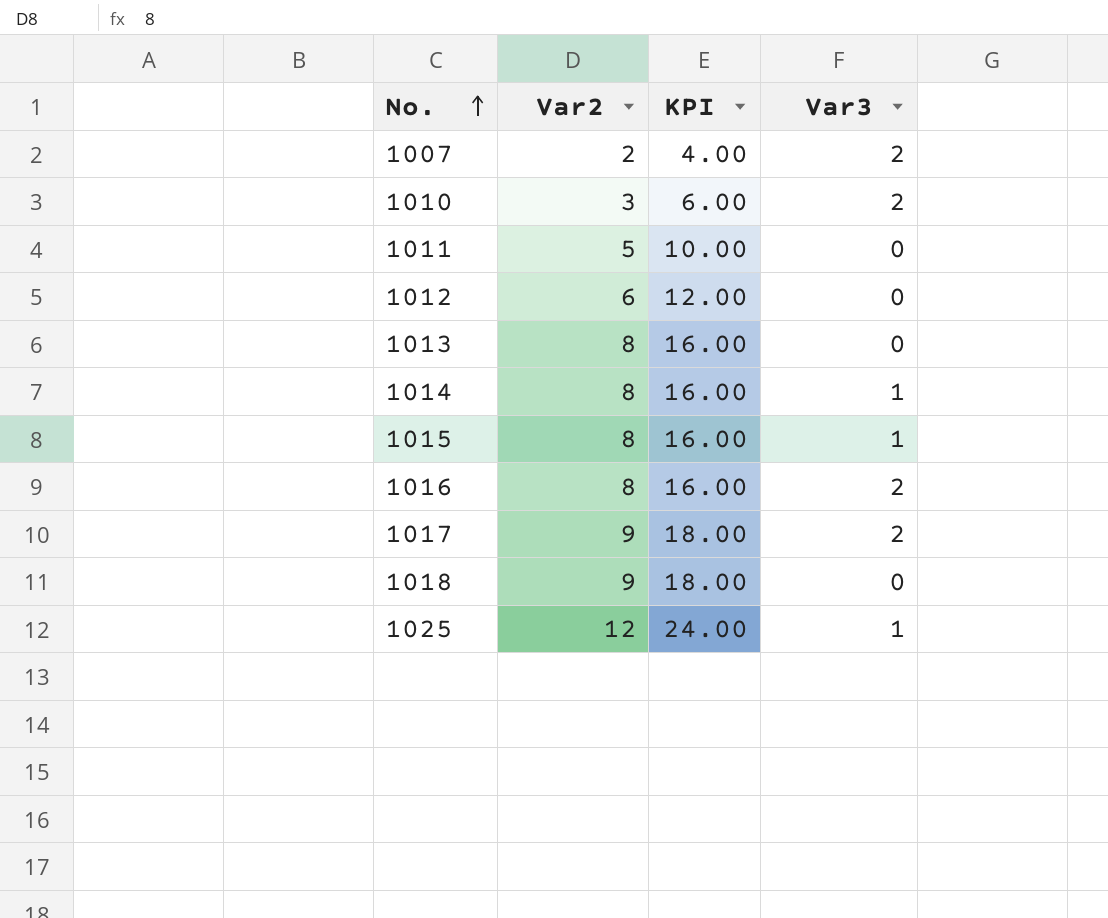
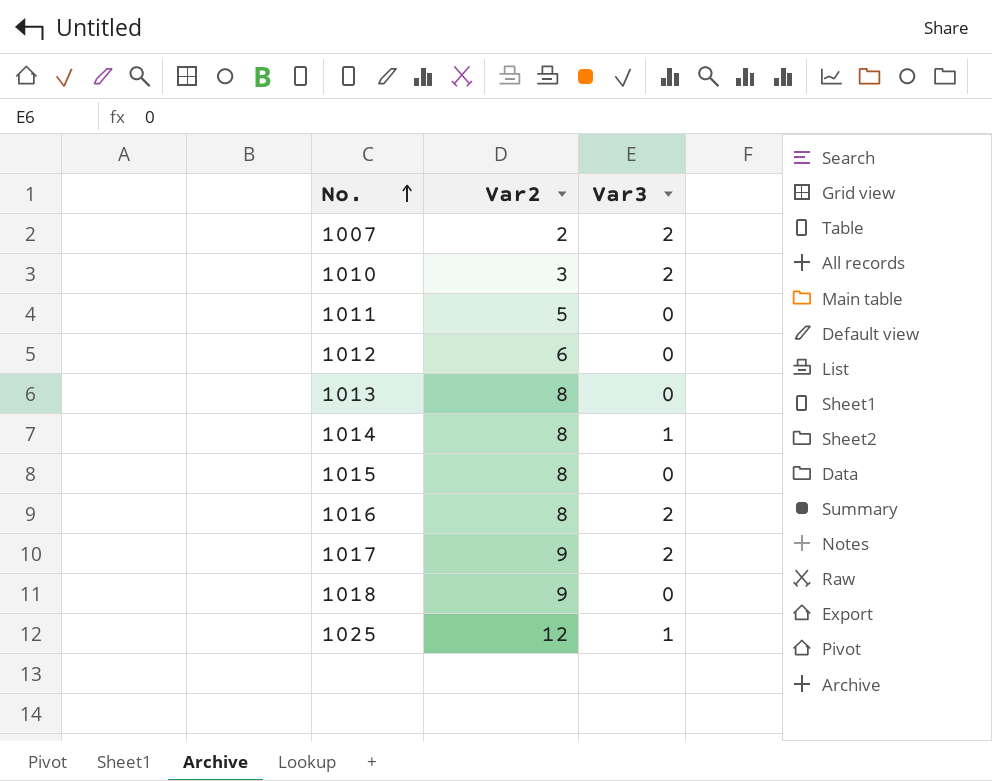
column KPI | formula: [Var2] * 2 -> none
1015 | Var3: 1 -> 0

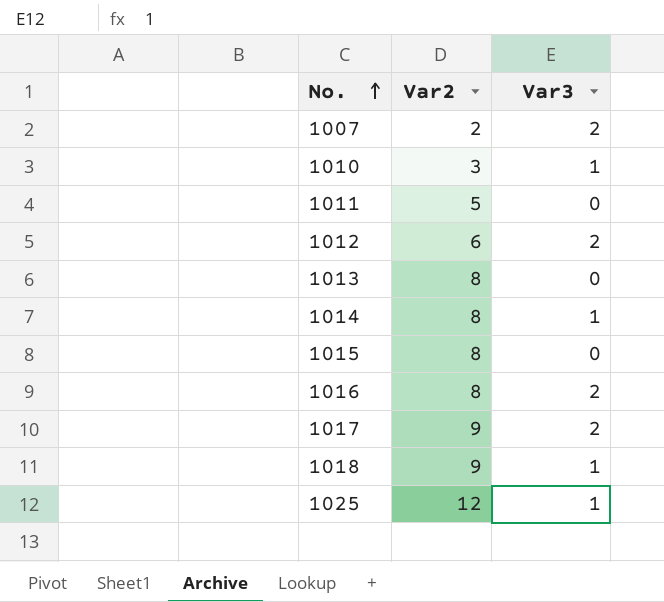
1010 | Var3: 2 -> 1
1012 | Var3: 0 -> 2
1018 | Var3: 0 -> 1

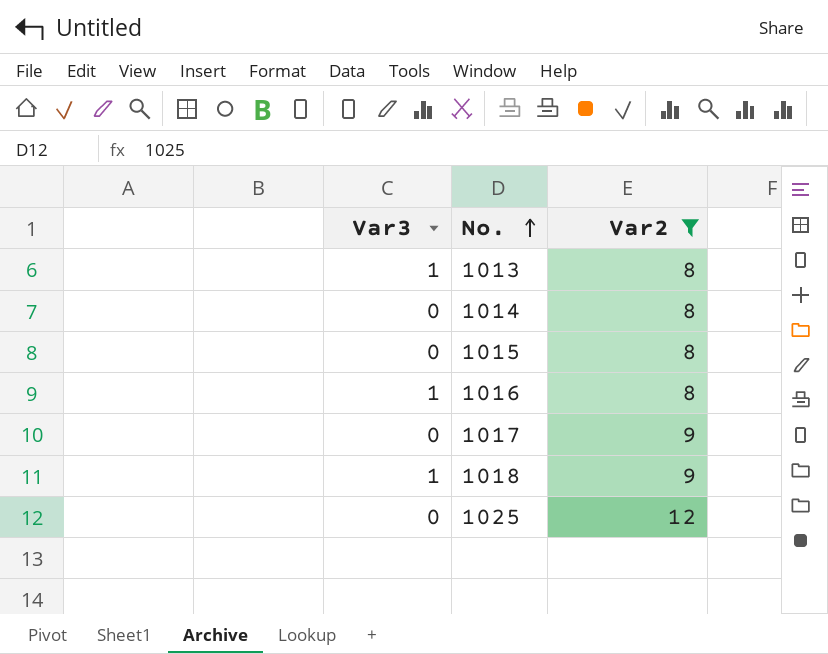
filter: none -> Var2 >= 8
column Var3 | position: 3 -> 1
1013 | Var3: 0 -> 1
1014 | Var3: 1 -> 0
1016 | Var3: 2 -> 1
1017 | Var3: 2 -> 0
1025 | Var3: 1 -> 0

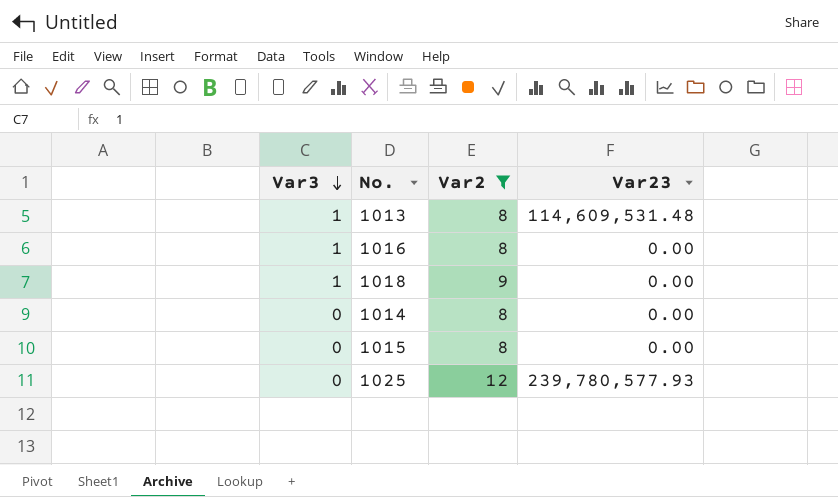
row order: No. ascending -> Var3 descending
column Var23 | position: none -> 4
row 1017: 0 | 9 -> none

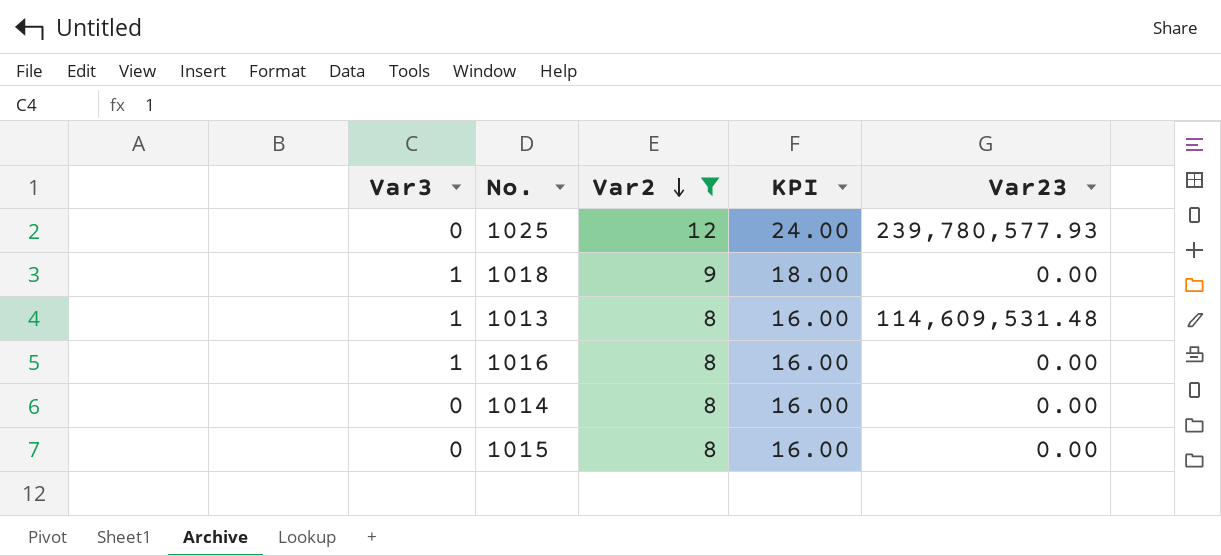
row order: Var3 descending -> Var2 descending
column KPI | formula: none -> [Var2] * 2

